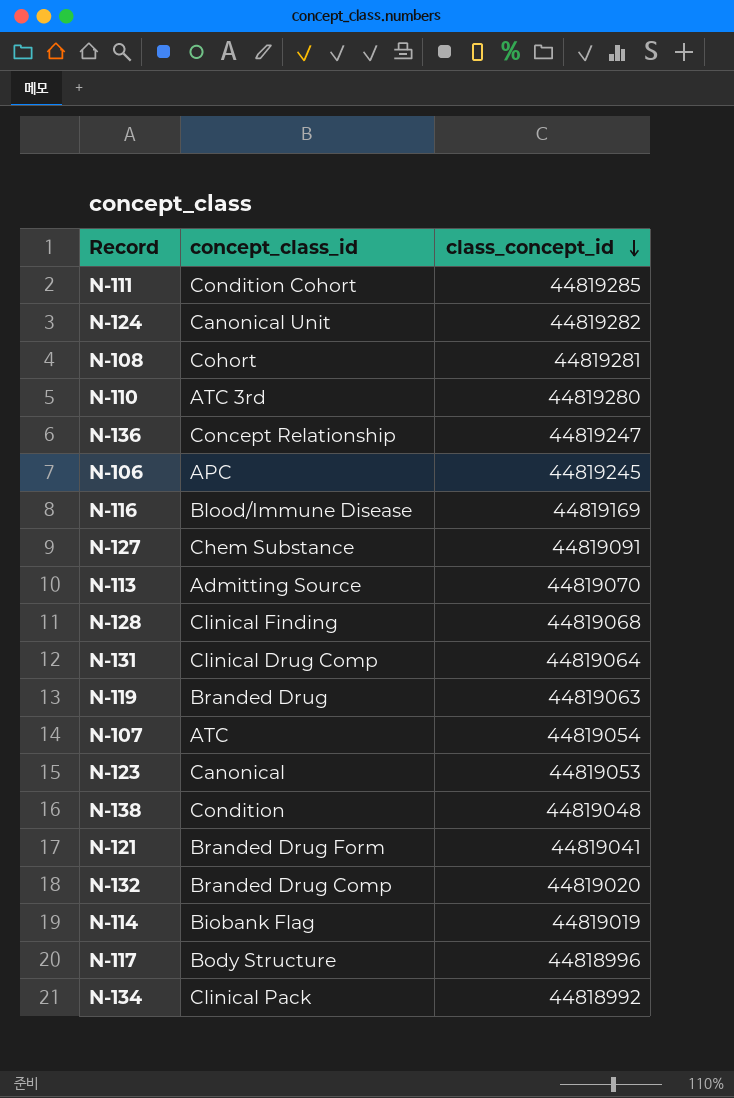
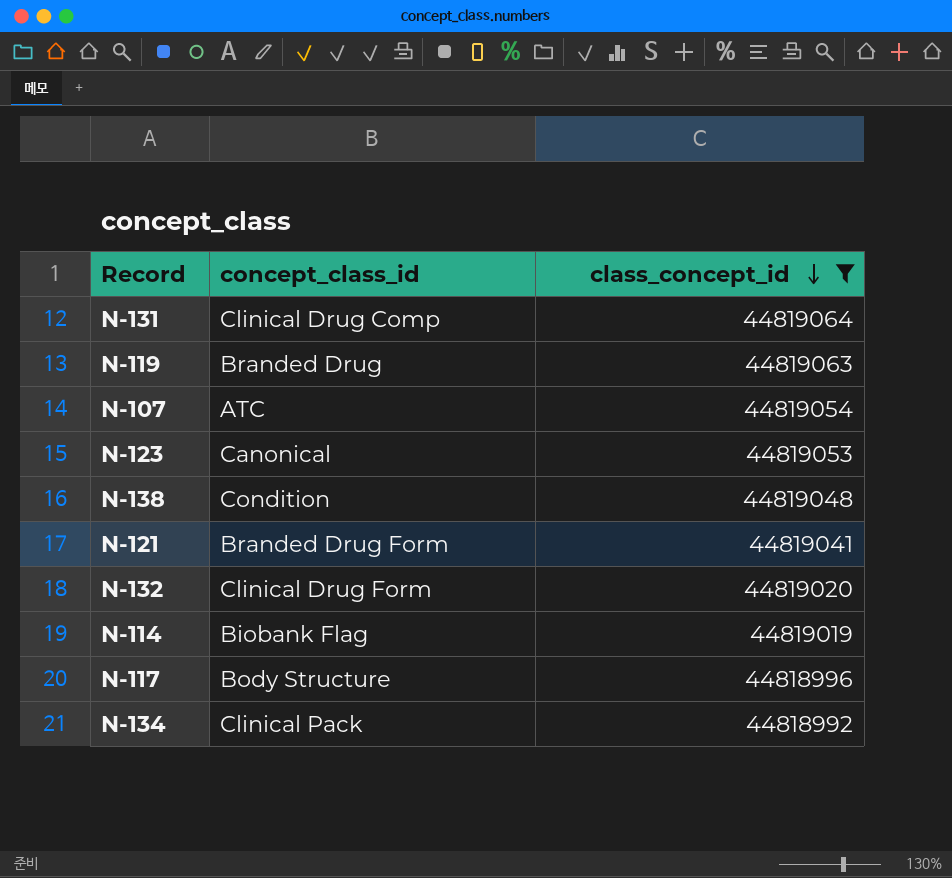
filter: none -> class_concept_id <= 44819064
N-132 | concept_class_id: Branded Drug Comp -> Clinical Drug Form

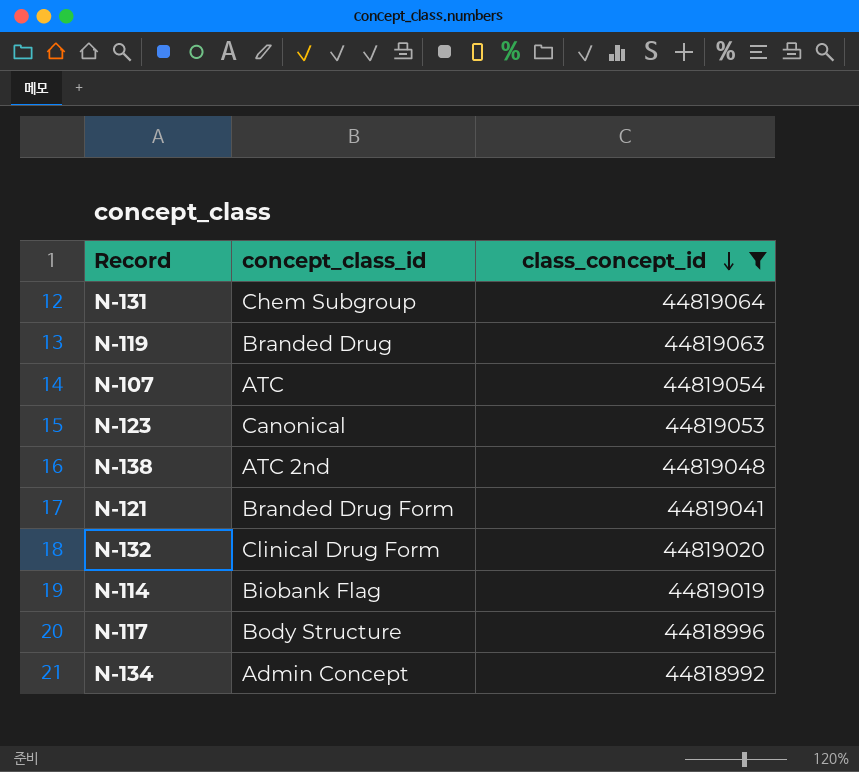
N-131 | concept_class_id: Clinical Drug Comp -> Chem Subgroup
N-138 | concept_class_id: Condition -> ATC 2nd
N-134 | concept_class_id: Clinical Pack -> Admin Concept

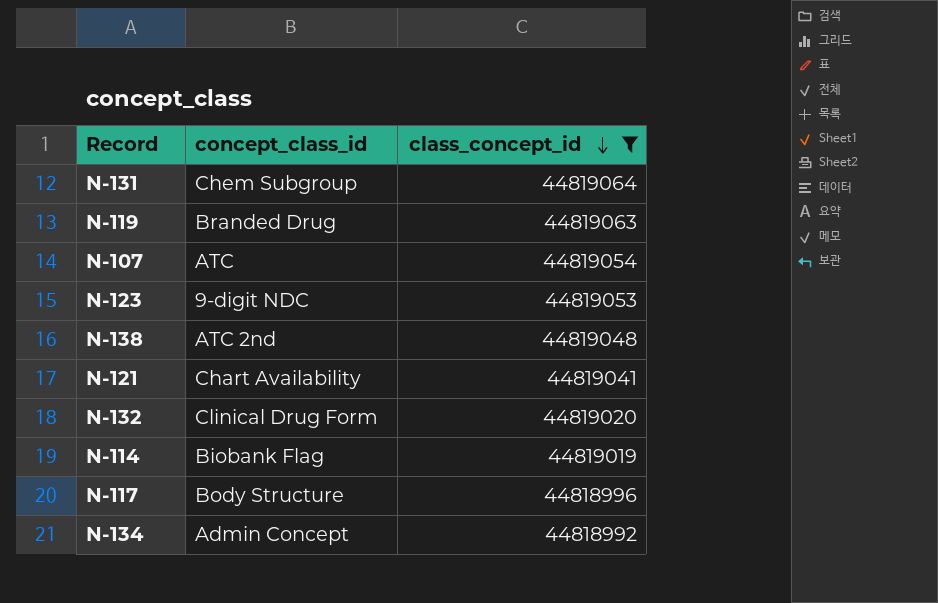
N-123 | concept_class_id: Canonical -> 9-digit NDC
N-121 | concept_class_id: Branded Drug Form -> Chart Availability

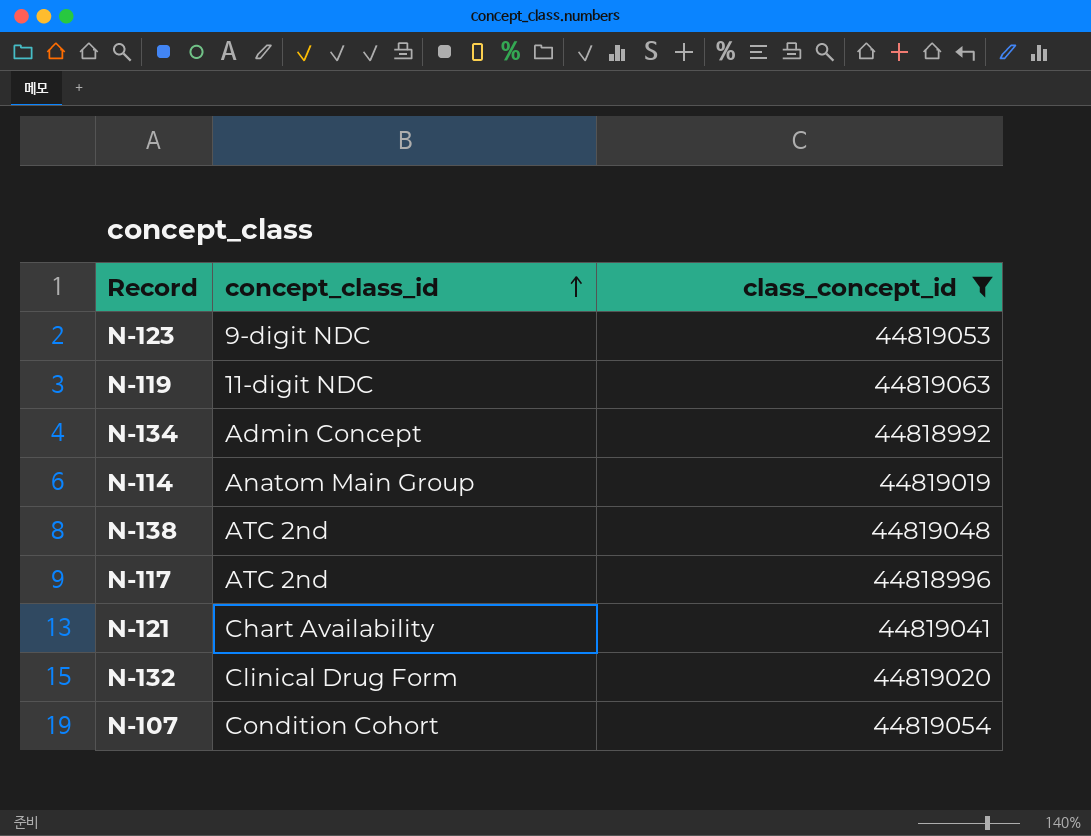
row order: class_concept_id descending -> concept_class_id ascending
row N-131: Chem Subgroup | 44819064 -> none
N-119 | concept_class_id: Branded Drug -> 11-digit NDC
N-114 | concept_class_id: Biobank Flag -> Anatom Main Group
N-117 | concept_class_id: Body Structure -> ATC 2nd
N-107 | concept_class_id: ATC -> Condition Cohort

